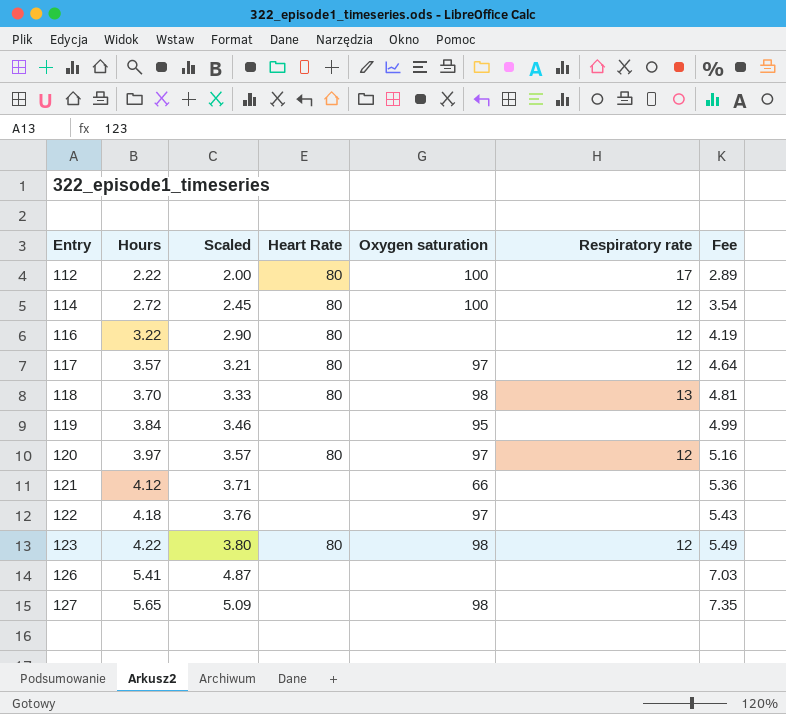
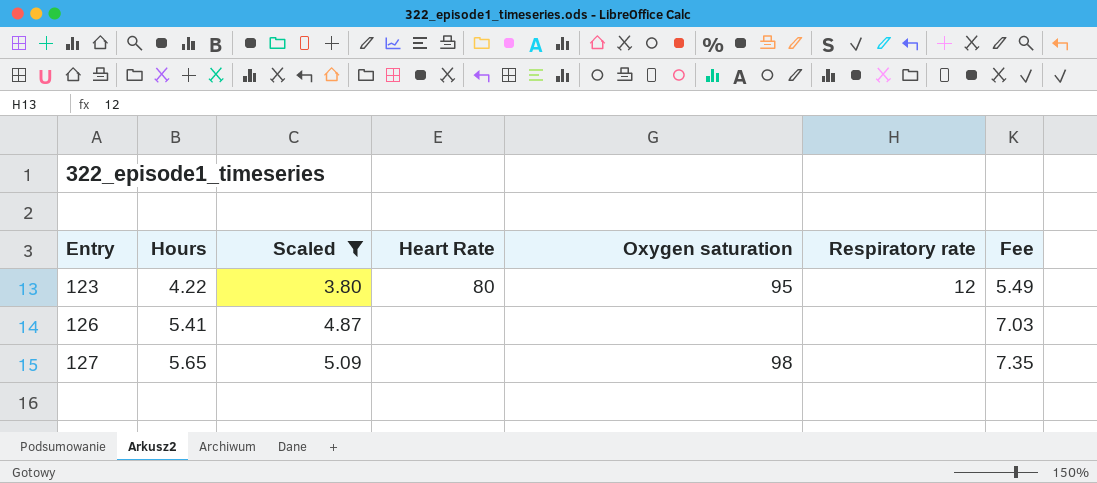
filter: none -> Scaled >= 3.80
123 | Oxygen saturation: 98 -> 95

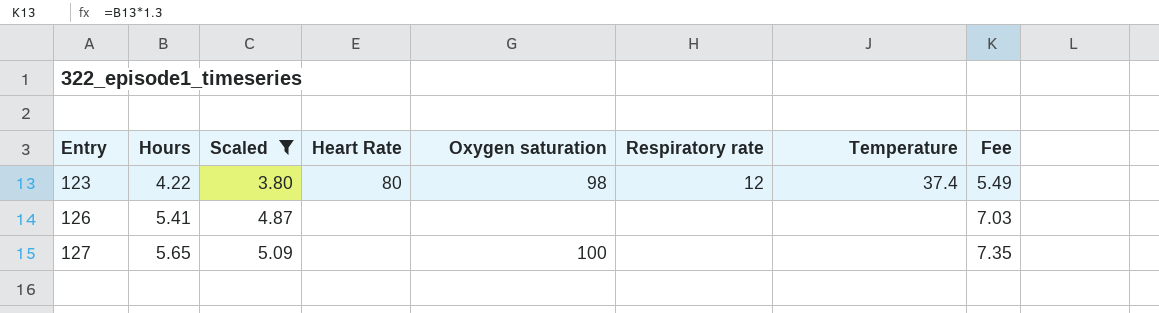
column Temperature | position: none -> 7
123 | Oxygen saturation: 95 -> 98
127 | Oxygen saturation: 98 -> 100

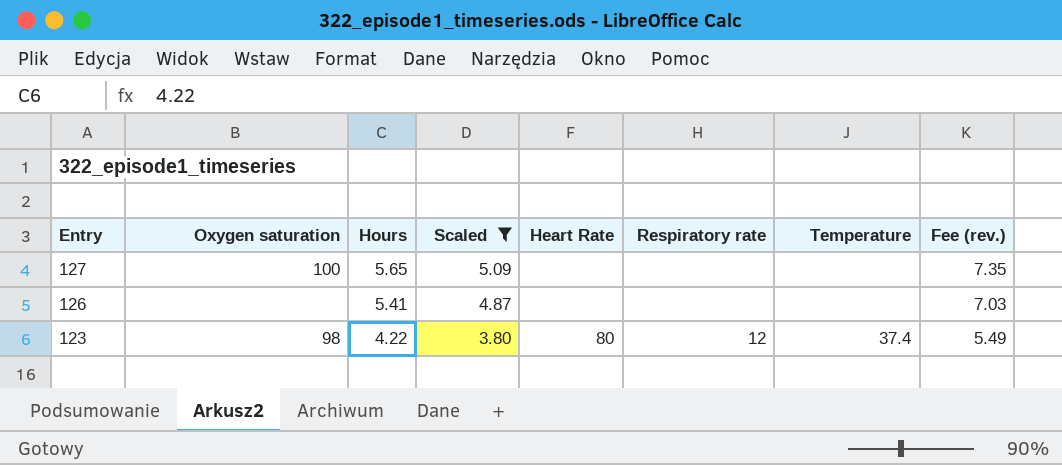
row order: Entry ascending -> Entry descending
column Oxygen saturation | position: 5 -> 2
column name: Fee -> Fee (rev.)

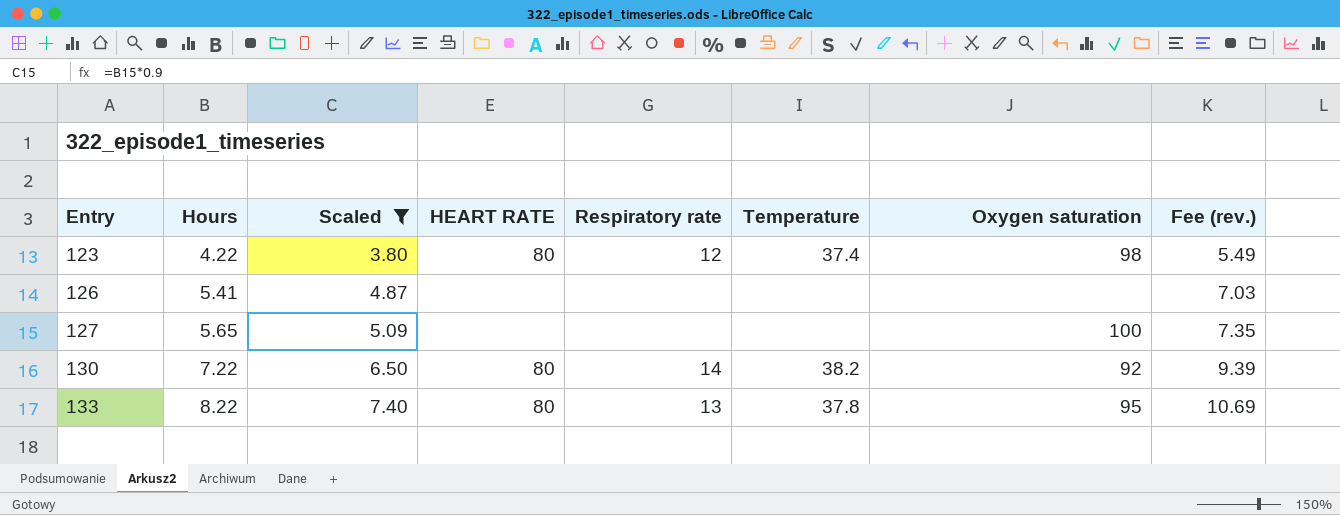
row order: Entry descending -> Entry ascending
column name: Heart Rate -> HEART RATE
column Oxygen saturation | position: 2 -> 7
row 130: none -> 7.22 | 6.50 | 80 | 14 | 38.2 | 92 | 9.39
row 133: none -> 8.22 | 7.40 | 80 | 13 | 37.8 | 95 | 10.69

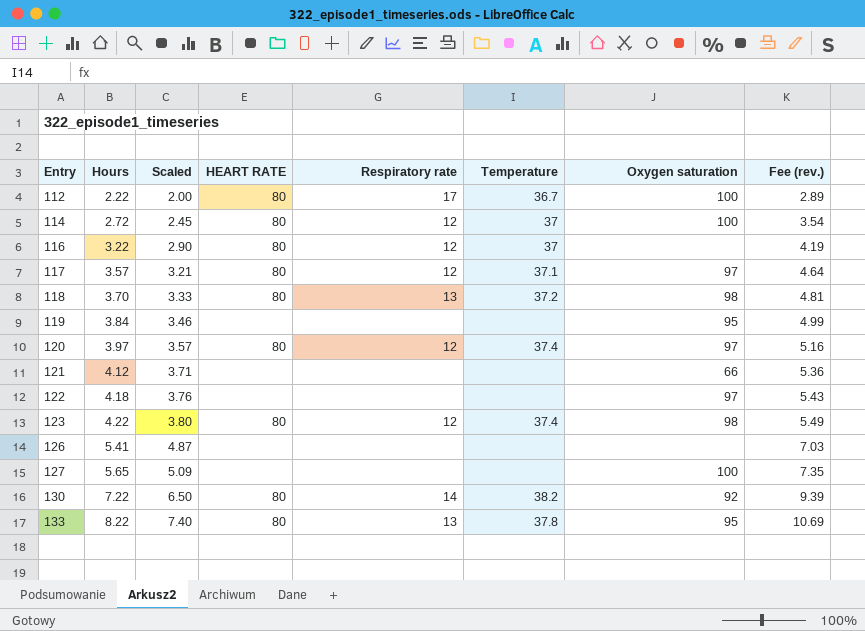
filter: Scaled >= 3.80 -> none

